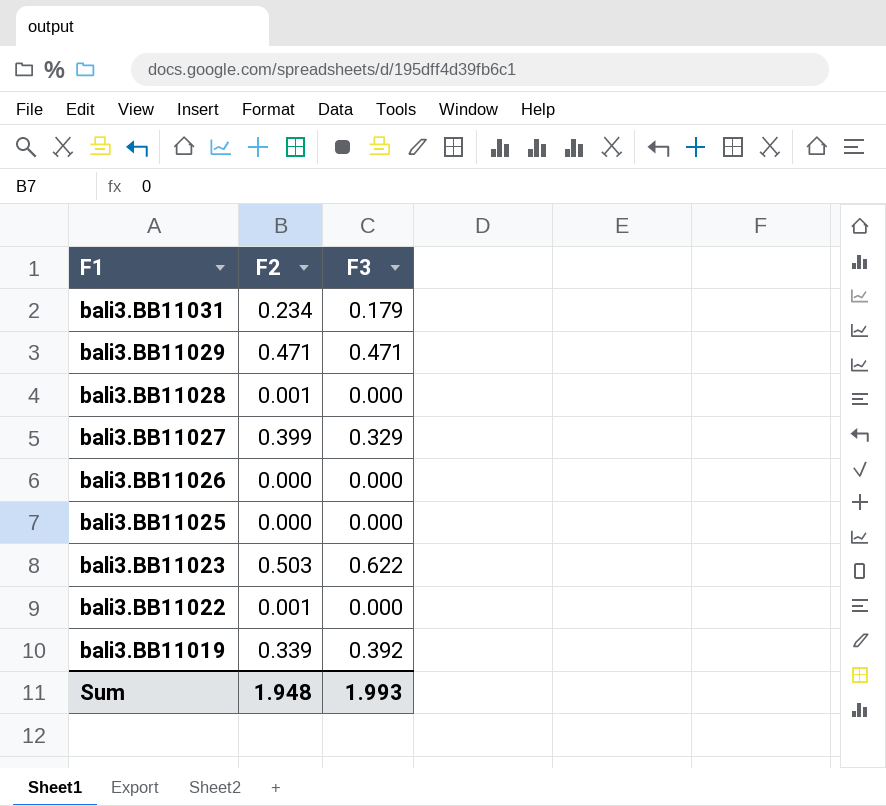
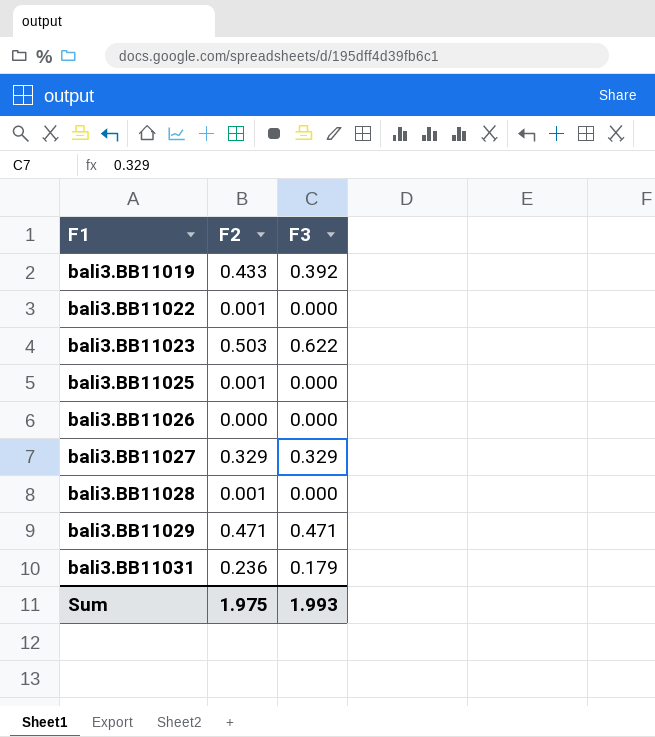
row order: F1 descending -> F1 ascending
bali3.BB11019 | F2: 0.339 -> 0.433
bali3.BB11025 | F2: 0.000 -> 0.001
bali3.BB11027 | F2: 0.399 -> 0.329
bali3.BB11031 | F2: 0.234 -> 0.236
Sum | F2: 1.948 -> 1.975

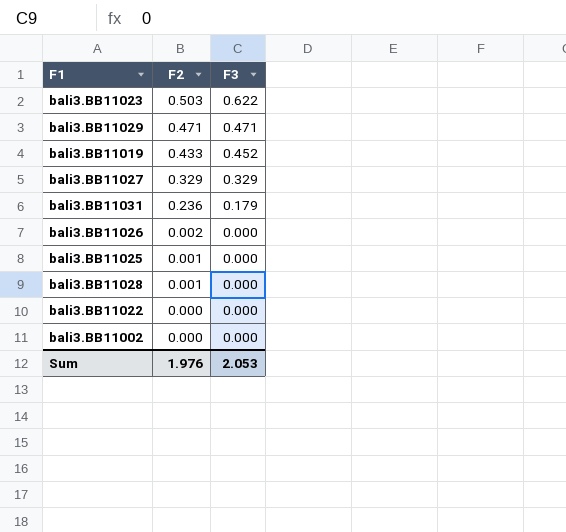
row order: F1 ascending -> F2 descending
bali3.BB11019 | F3: 0.392 -> 0.452
bali3.BB11026 | F2: 0.000 -> 0.002
bali3.BB11022 | F2: 0.001 -> 0.000
row bali3.BB11002: none -> 0.000 | 0.000
Sum | F2: 1.975 -> 1.976
Sum | F3: 1.993 -> 2.053

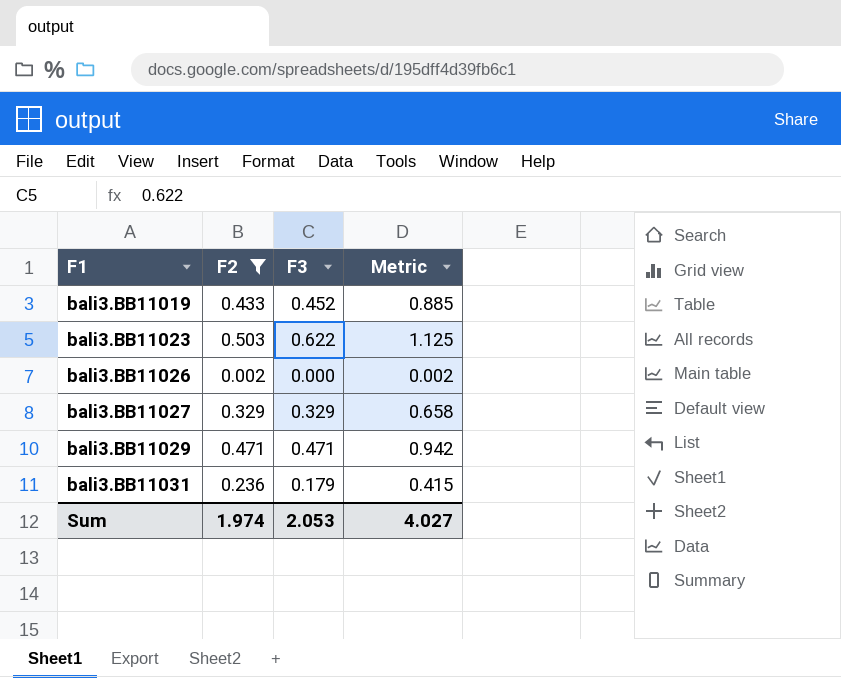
filter: none -> F2 >= 0.002
row order: F2 descending -> F1 ascending
column Metric | formula: none -> [F2] + [F3]
Sum | F2: 1.976 -> 1.974

